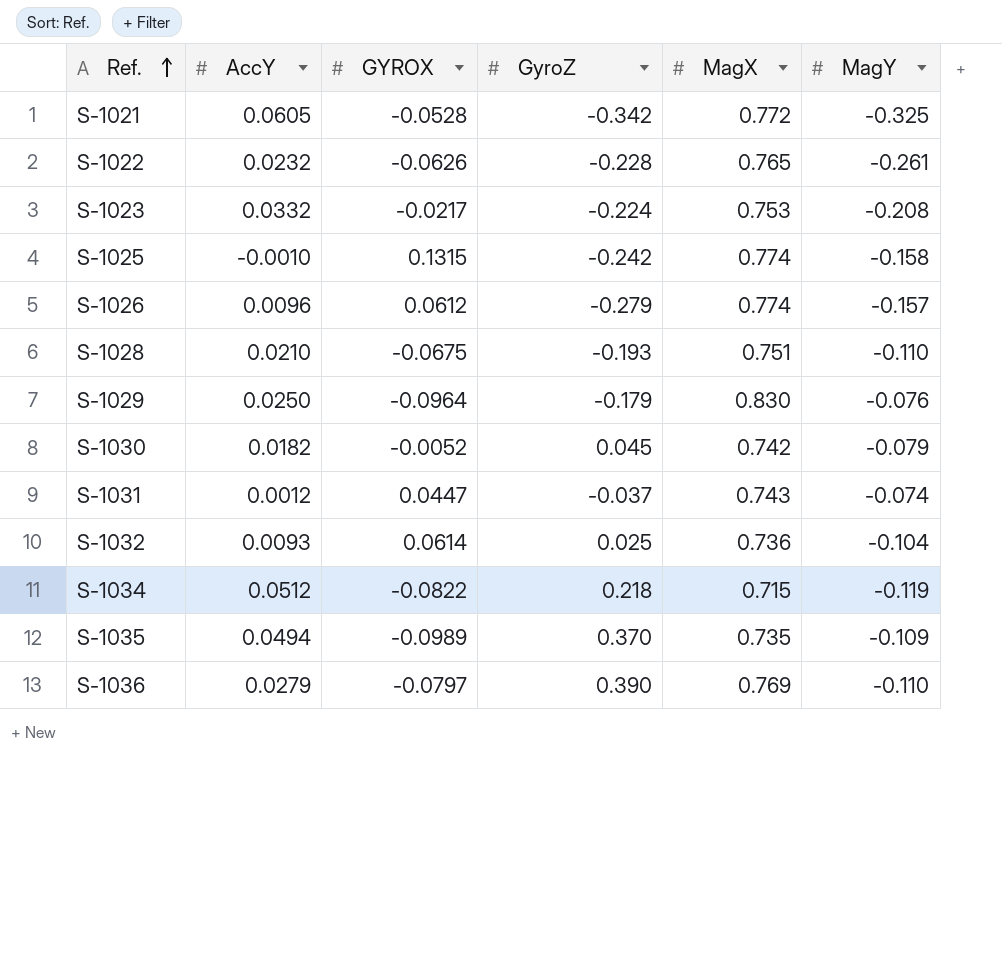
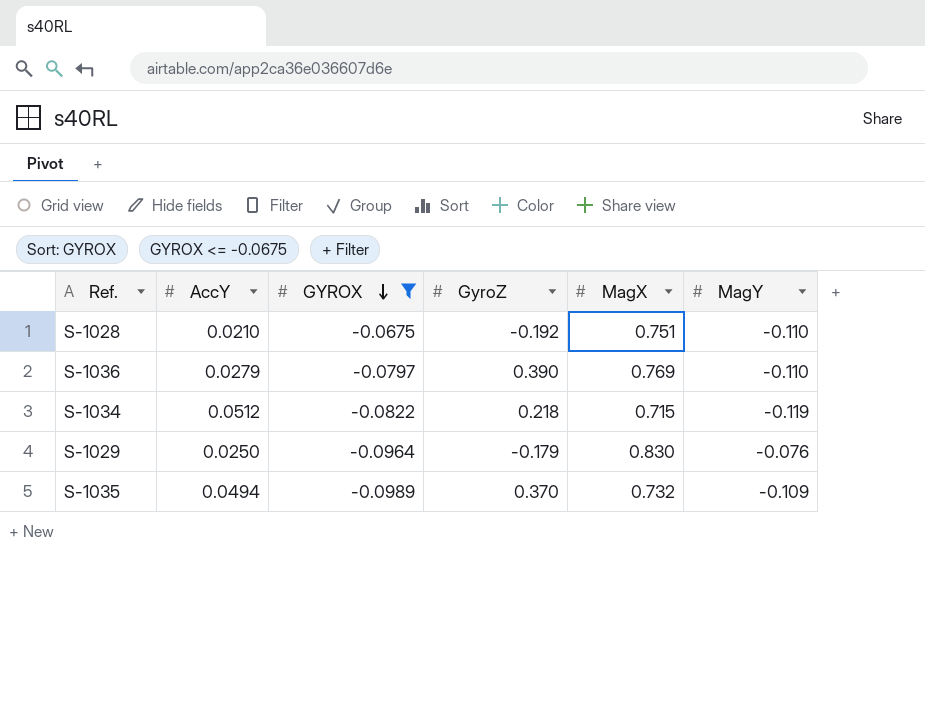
filter: none -> GYROX <= -0.0675
row order: Ref. ascending -> GYROX descending
S-1028 | GyroZ: -0.193 -> -0.192
S-1035 | MagX: 0.735 -> 0.732

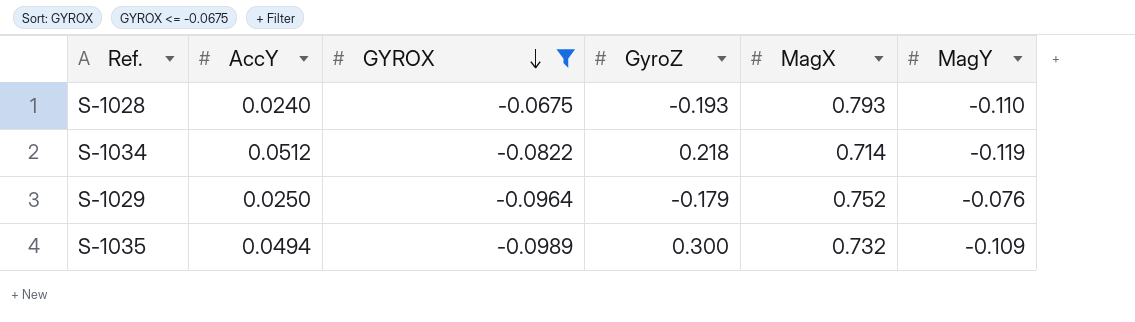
row S-1036: 0.0279 | -0.0797 | 0.390 | 0.769 | -0.110 -> none
S-1028 | AccY: 0.0210 -> 0.0240
S-1028 | GyroZ: -0.192 -> -0.193
S-1028 | MagX: 0.751 -> 0.793
S-1034 | MagX: 0.715 -> 0.714
S-1029 | MagX: 0.830 -> 0.752
S-1035 | GyroZ: 0.370 -> 0.300

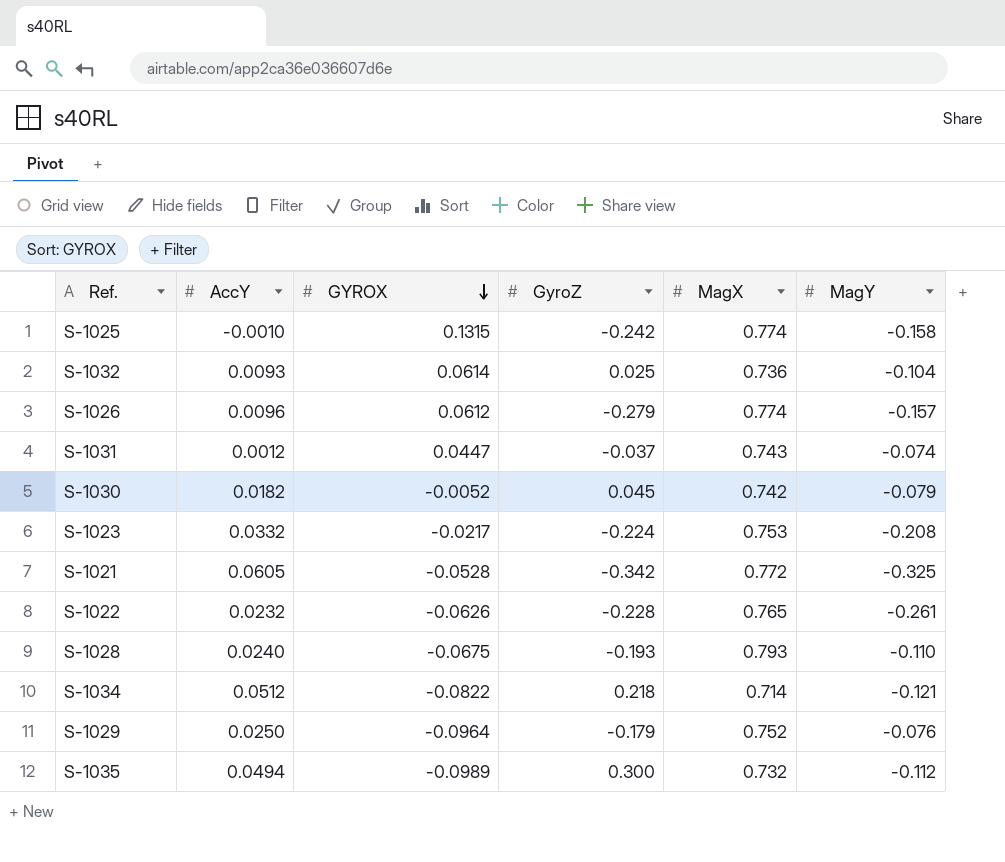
filter: GYROX <= -0.0675 -> none
S-1034 | MagY: -0.119 -> -0.121
S-1035 | MagY: -0.109 -> -0.112

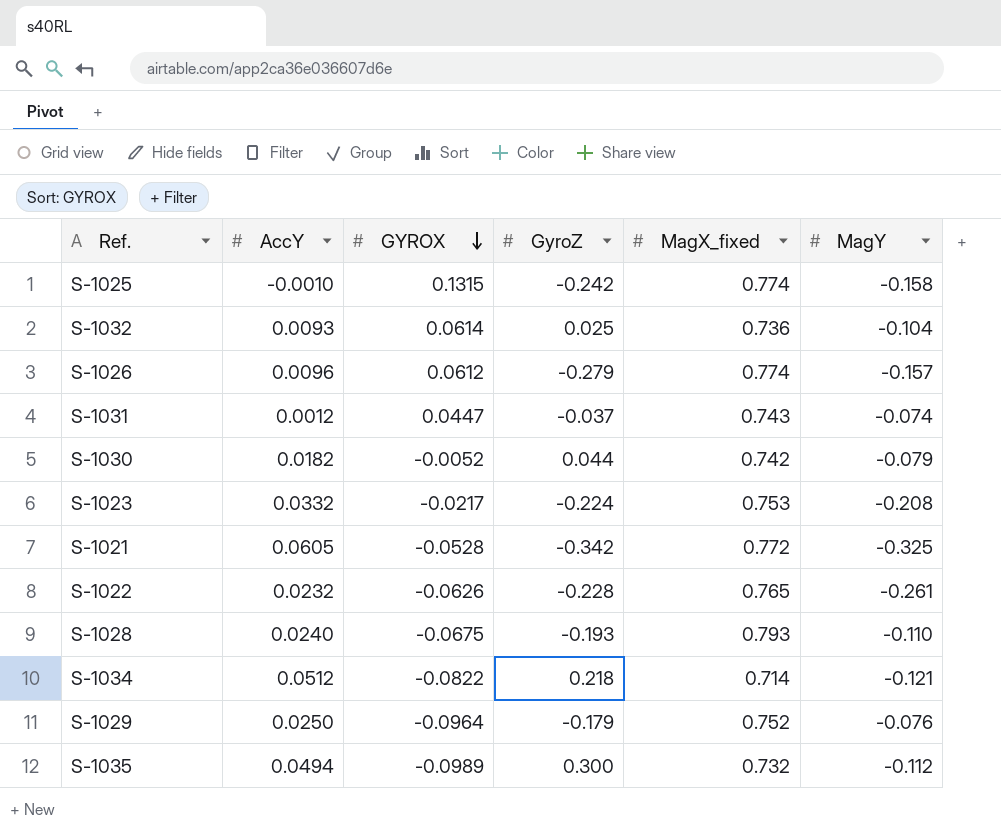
column name: MagX -> MagX_fixed
S-1030 | GyroZ: 0.045 -> 0.044

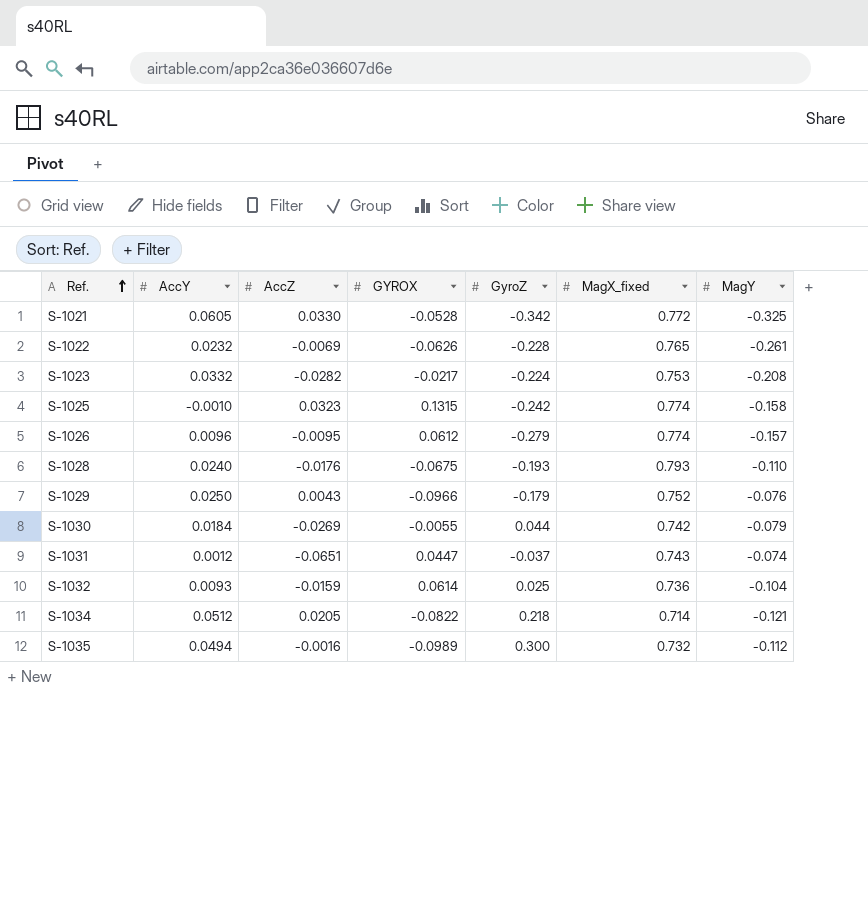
row order: GYROX descending -> Ref. ascending
column AccZ | position: none -> 3
S-1029 | GYROX: -0.0964 -> -0.0966
S-1030 | AccY: 0.0182 -> 0.0184
S-1030 | GYROX: -0.0052 -> -0.0055

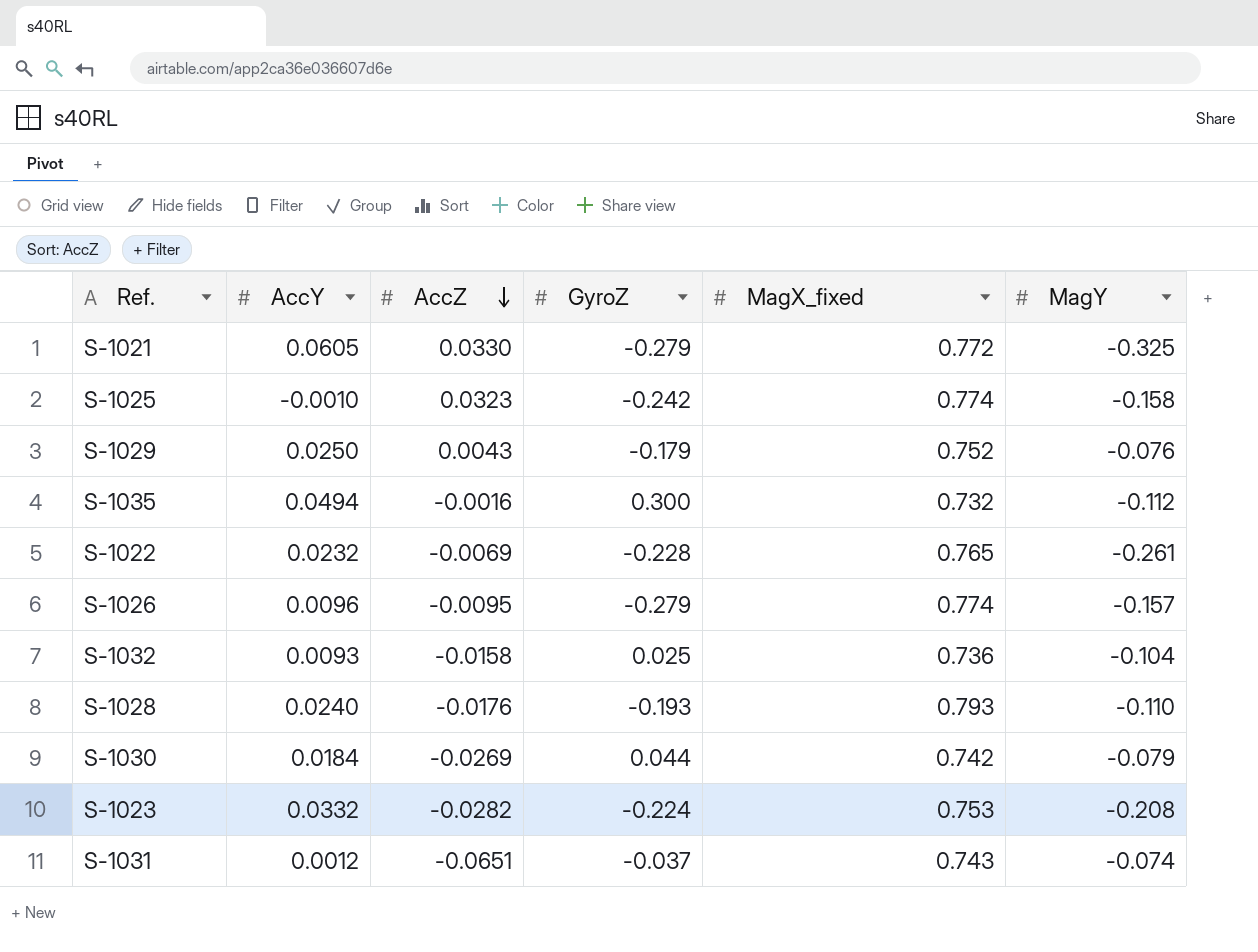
row order: Ref. ascending -> AccZ descending
column GYROX | position: 4 -> none
row S-1034: 0.0512 | 0.0205 | -0.0822 | 0.218 | 0.714 | -0.121 -> none
S-1021 | GyroZ: -0.342 -> -0.279
S-1032 | AccZ: -0.0159 -> -0.0158

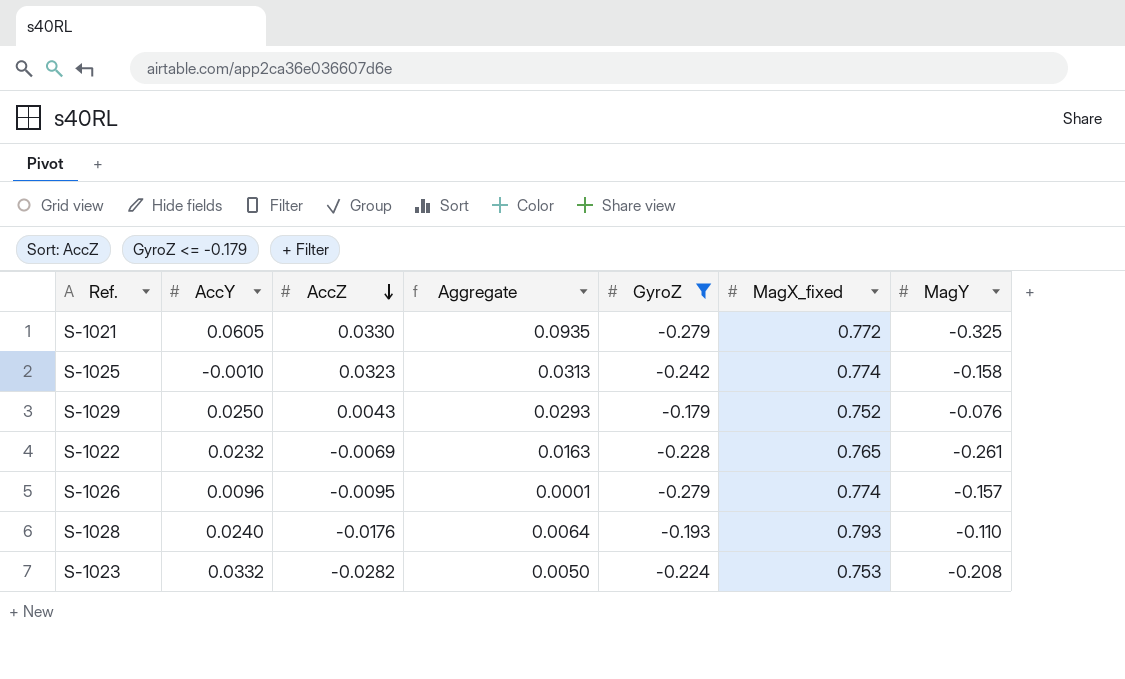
filter: none -> GyroZ <= -0.179
column Aggregate | formula: none -> [AccY] + [AccZ]

